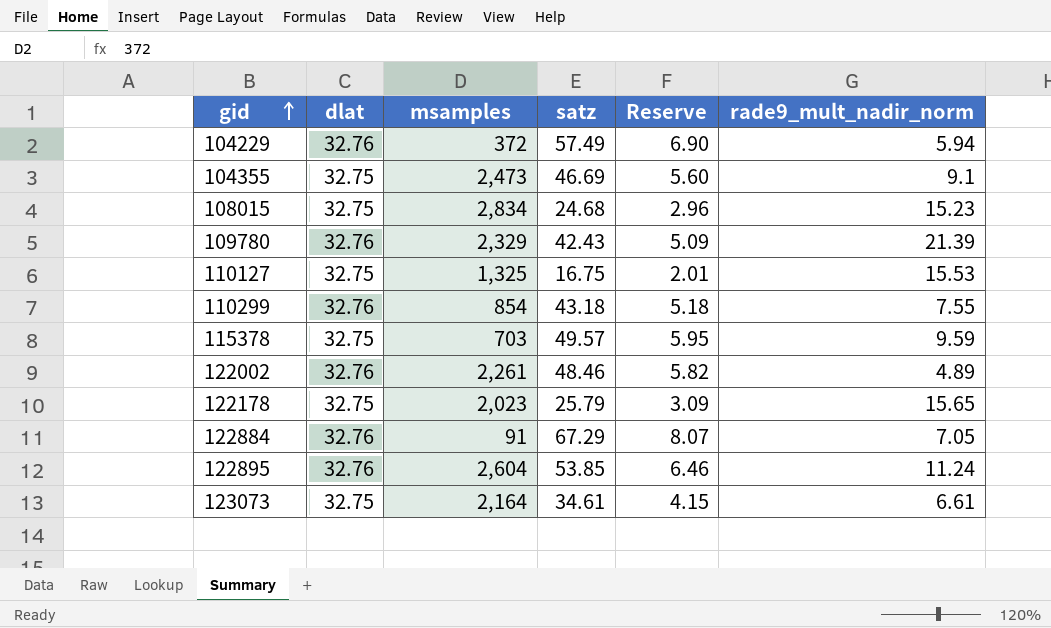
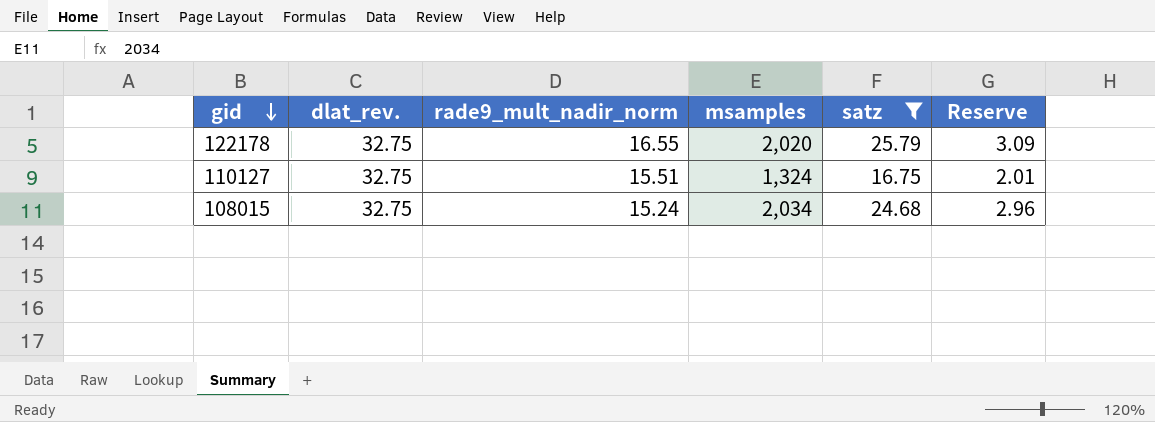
filter: none -> satz <= 25.79
row order: gid ascending -> gid descending
column name: dlat -> dlat_rev.
column rade9_mult_nadir_norm | position: 6 -> 3
122178 | rade9_mult_nadir_norm: 15.65 -> 16.55
122178 | msamples: 2,023 -> 2,020
110127 | rade9_mult_nadir_norm: 15.53 -> 15.51
110127 | msamples: 1,325 -> 1,324
108015 | rade9_mult_nadir_norm: 15.23 -> 15.24
108015 | msamples: 2,834 -> 2,034

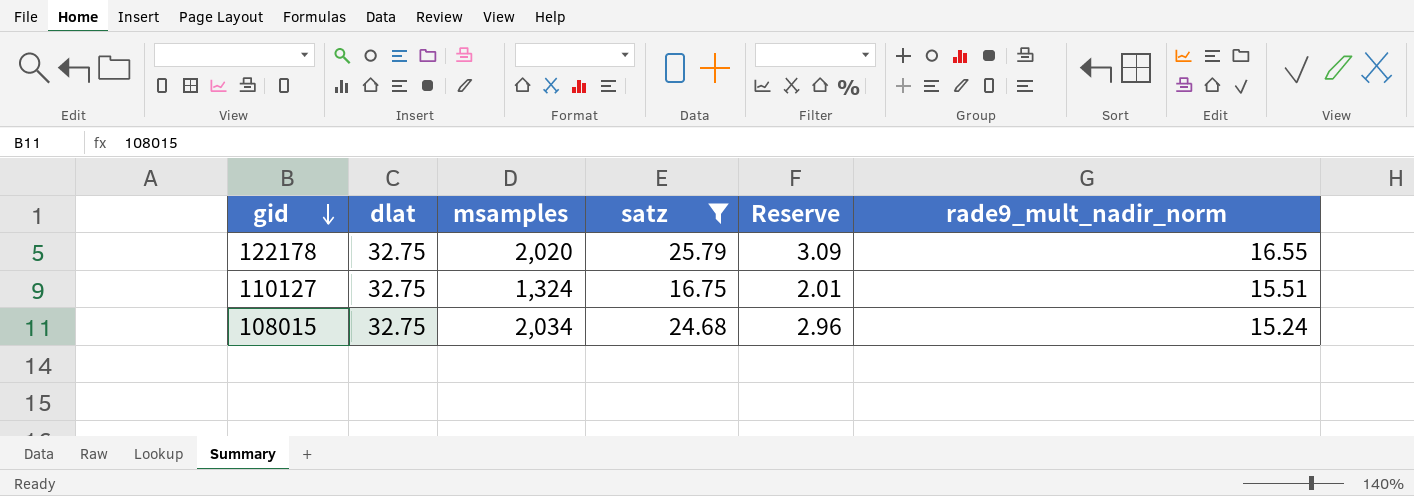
column name: dlat_rev. -> dlat
column rade9_mult_nadir_norm | position: 3 -> 6

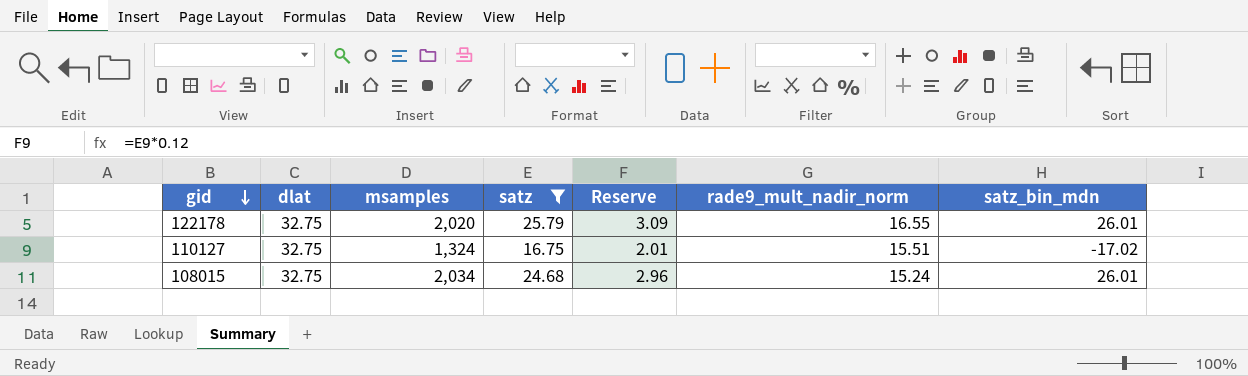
column satz_bin_mdn | position: none -> 7

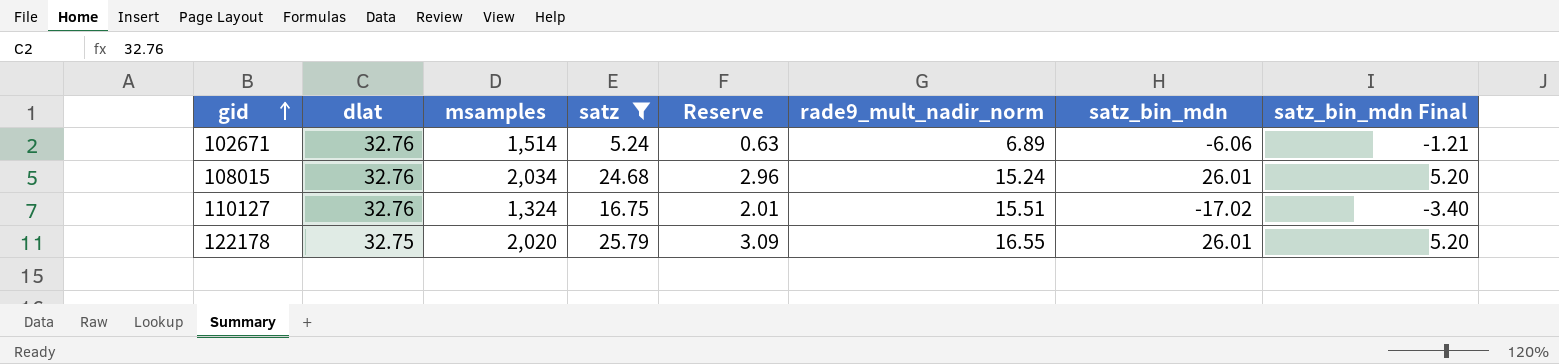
row order: gid descending -> gid ascending
column satz_bin_mdn Final | formula: none -> [satz_bin_mdn] * 0.2
row 102671: none -> 32.76 | 1,514 | 5.24 | 0.63 | 6.89 | -6.06 | -1.21
108015 | dlat: 32.75 -> 32.76
110127 | dlat: 32.75 -> 32.76

